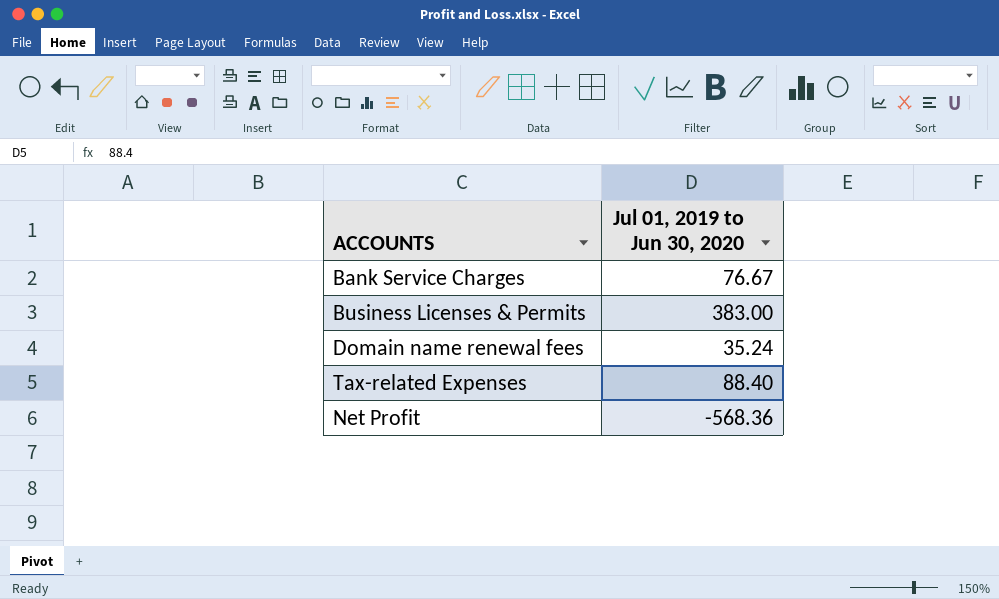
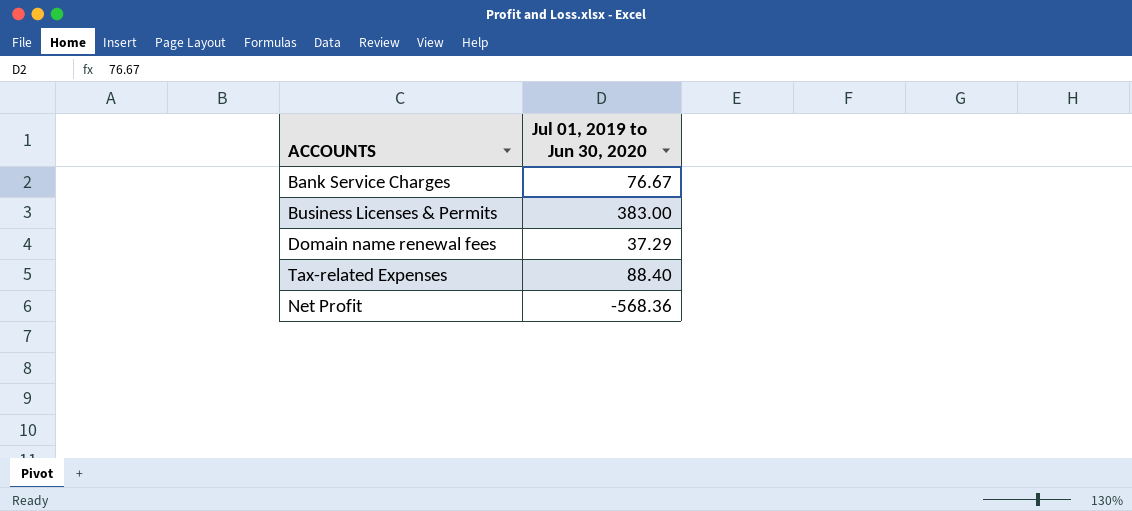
Domain name renewal fees | Jul 01, 2019 to Jun 30, 2020: 35.24 -> 37.29

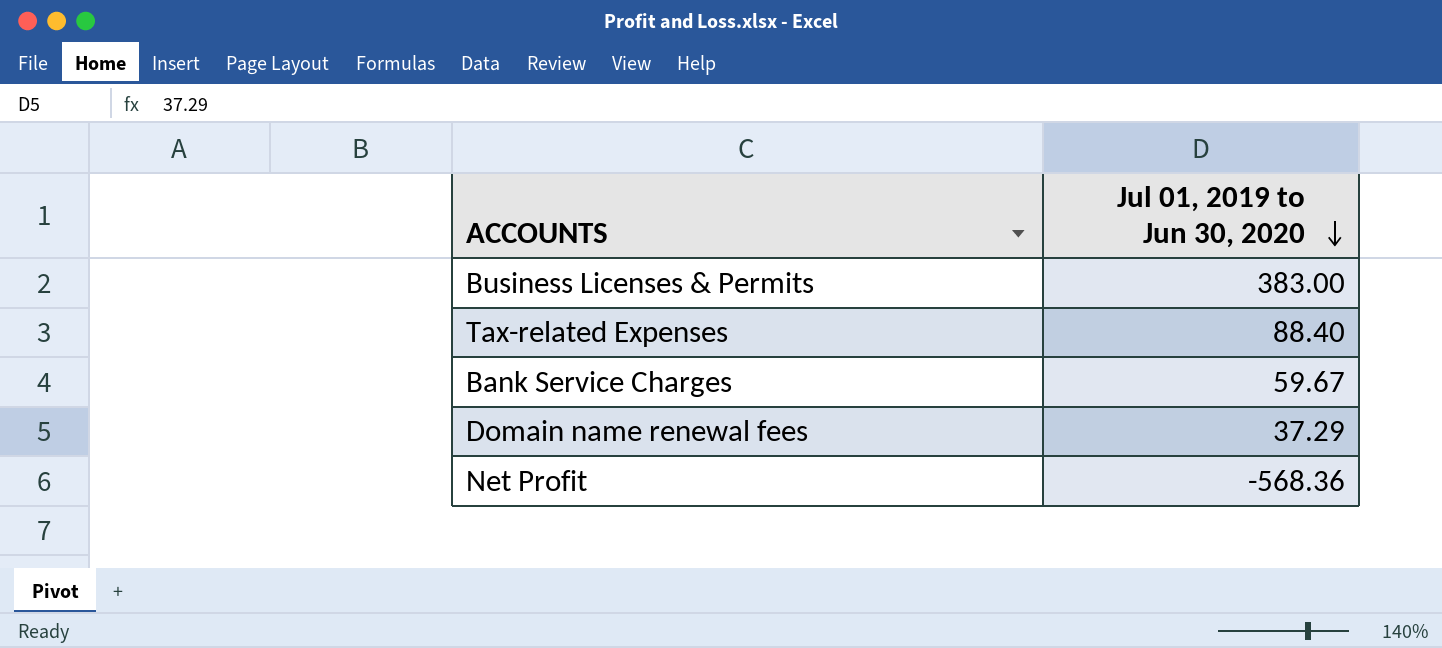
row order: none -> Jul 01, 2019 to Jun 30, 2020 descending
Bank Service Charges | Jul 01, 2019 to Jun 30, 2020: 76.67 -> 59.67

